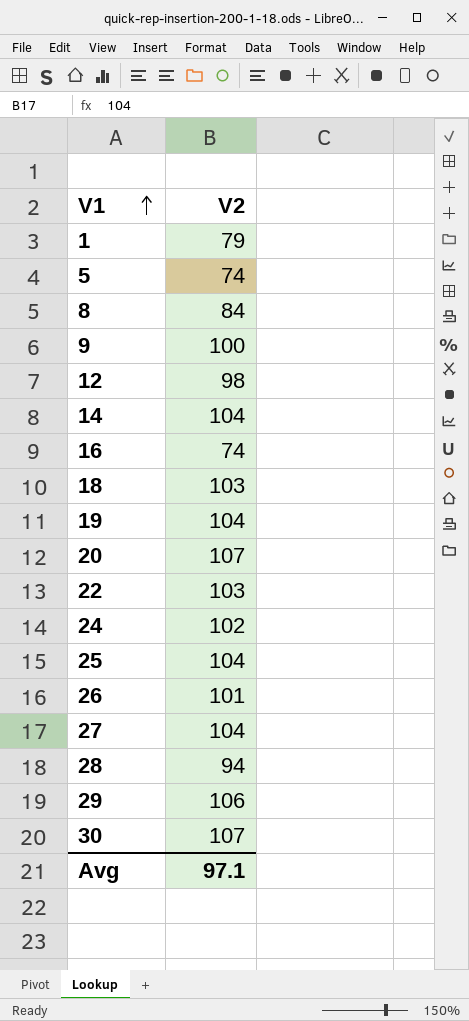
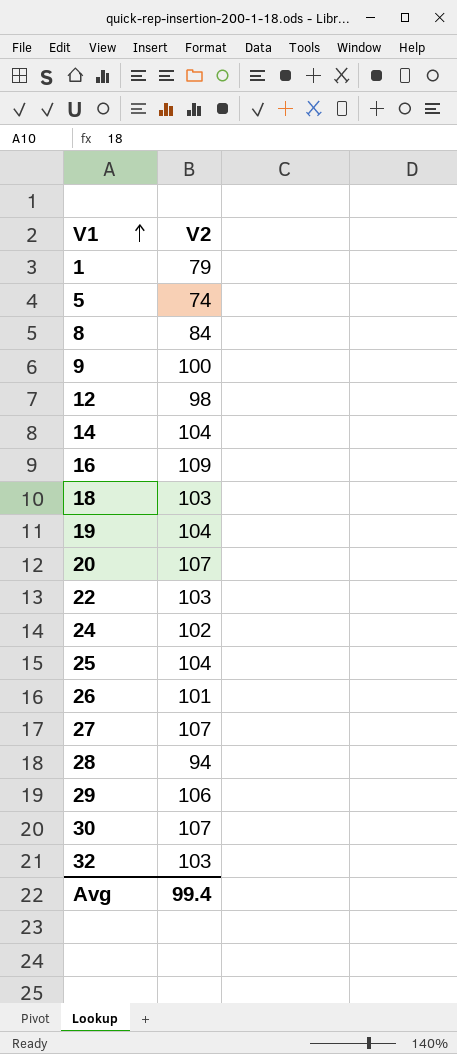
16 | V2: 74 -> 109
27 | V2: 104 -> 107
row 32: none -> 103
Avg | V2: 97.1 -> 99.4

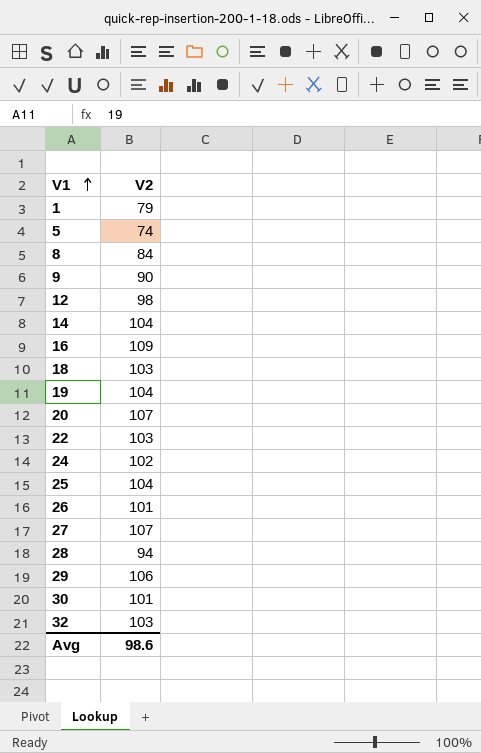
9 | V2: 100 -> 90
30 | V2: 107 -> 101
Avg | V2: 99.4 -> 98.6

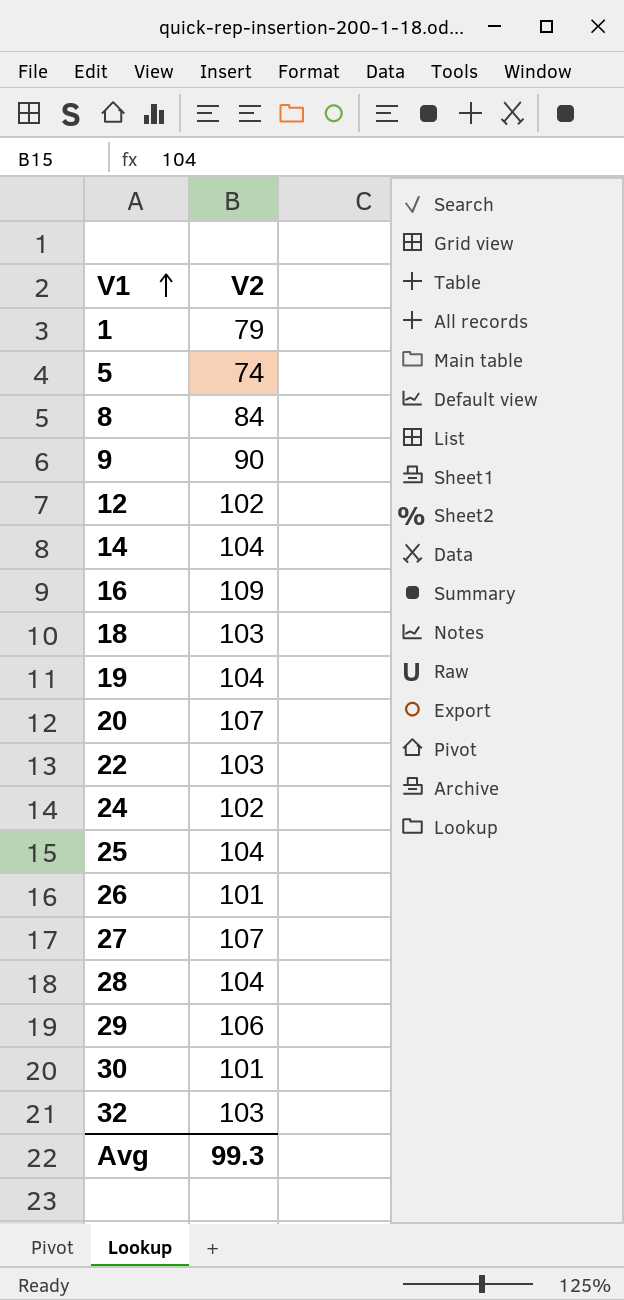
12 | V2: 98 -> 102
28 | V2: 94 -> 104
Avg | V2: 98.6 -> 99.3

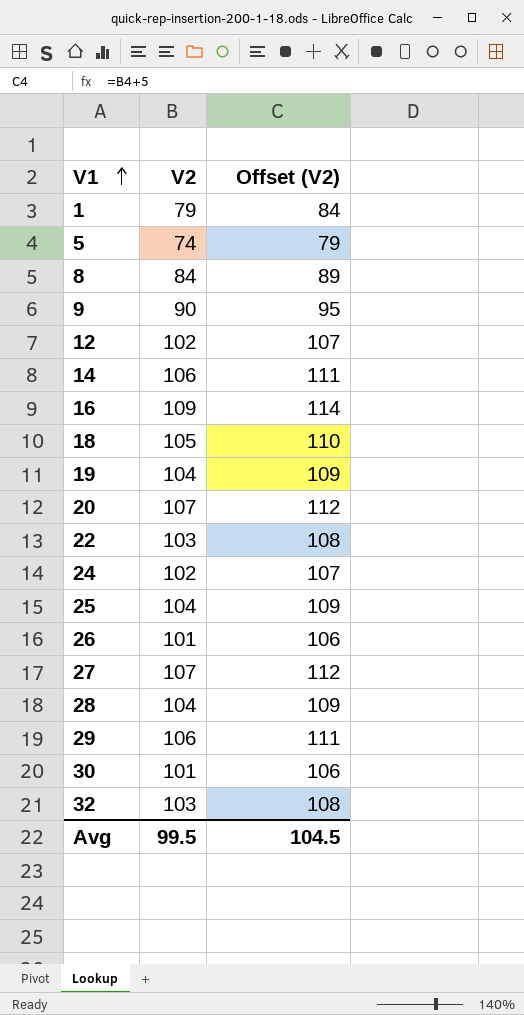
column Offset (V2) | formula: none -> [V2] + 5
14 | V2: 104 -> 106
18 | V2: 103 -> 105
Avg | V2: 99.3 -> 99.5

